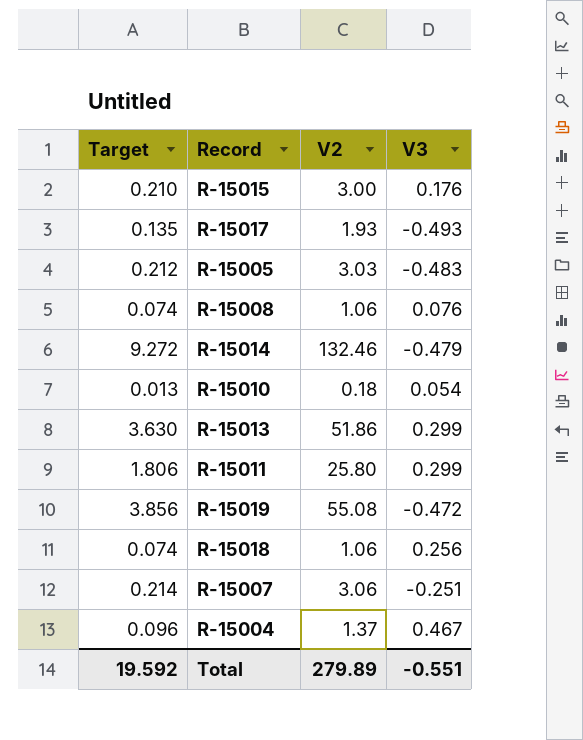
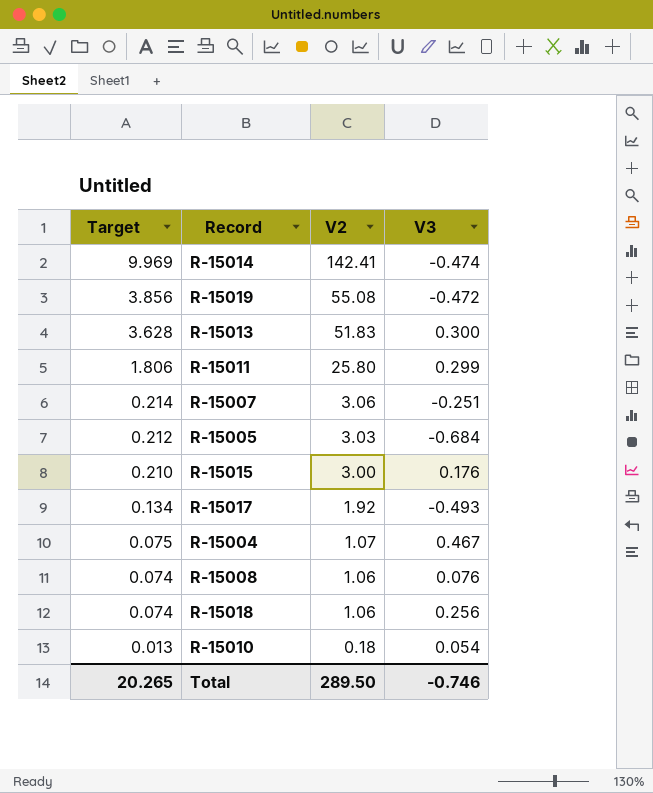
row order: none -> Target descending
R-15014 | Target: 9.272 -> 9.969
R-15014 | V2: 132.46 -> 142.41
R-15014 | V3: -0.479 -> -0.474
R-15013 | Target: 3.630 -> 3.628
R-15013 | V2: 51.86 -> 51.83
R-15013 | V3: 0.299 -> 0.300
R-15005 | V3: -0.483 -> -0.684
R-15017 | Target: 0.135 -> 0.134
R-15017 | V2: 1.93 -> 1.92
R-15004 | Target: 0.096 -> 0.075
R-15004 | V2: 1.37 -> 1.07
Total | Target: 19.592 -> 20.265
Total | V2: 279.89 -> 289.50
Total | V3: -0.551 -> -0.746

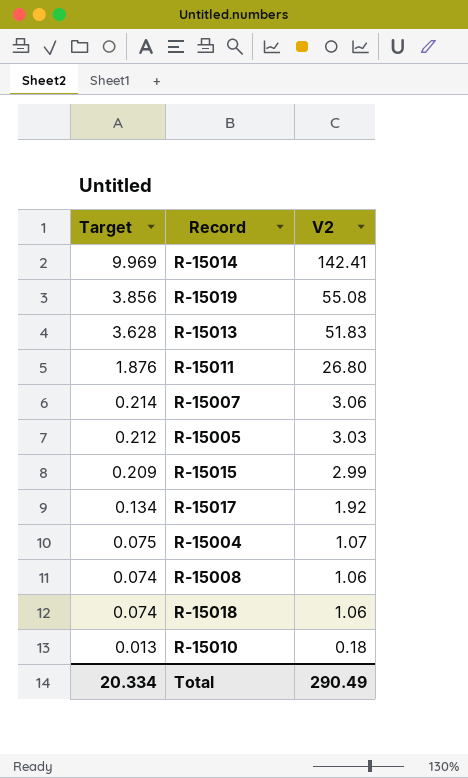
column V3 | position: 4 -> none
R-15011 | Target: 1.806 -> 1.876
R-15011 | V2: 25.80 -> 26.80
R-15015 | Target: 0.210 -> 0.209
R-15015 | V2: 3.00 -> 2.99
Total | Target: 20.265 -> 20.334
Total | V2: 289.50 -> 290.49

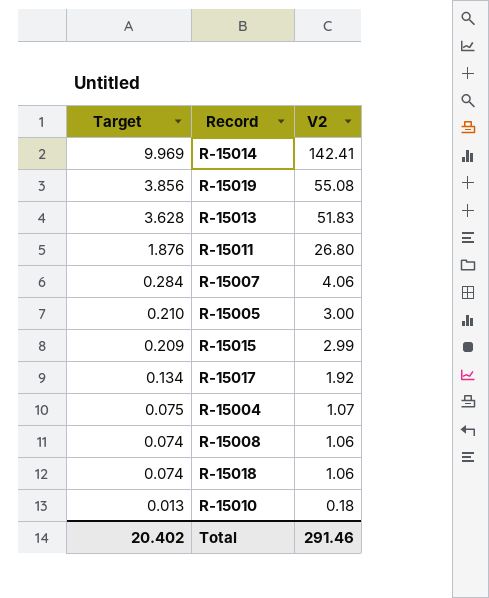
R-15007 | Target: 0.214 -> 0.284
R-15007 | V2: 3.06 -> 4.06
R-15005 | Target: 0.212 -> 0.210
R-15005 | V2: 3.03 -> 3.00
Total | Target: 20.334 -> 20.402
Total | V2: 290.49 -> 291.46

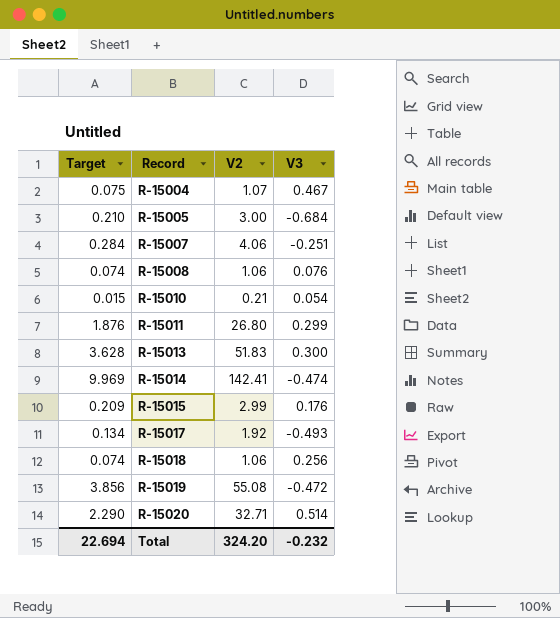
row order: Target descending -> Record ascending
column V3 | position: none -> 4
R-15010 | Target: 0.013 -> 0.015
R-15010 | V2: 0.18 -> 0.21
row R-15020: none -> 2.290 | 32.71 | 0.514
Total | Target: 20.402 -> 22.694
Total | V2: 291.46 -> 324.20

